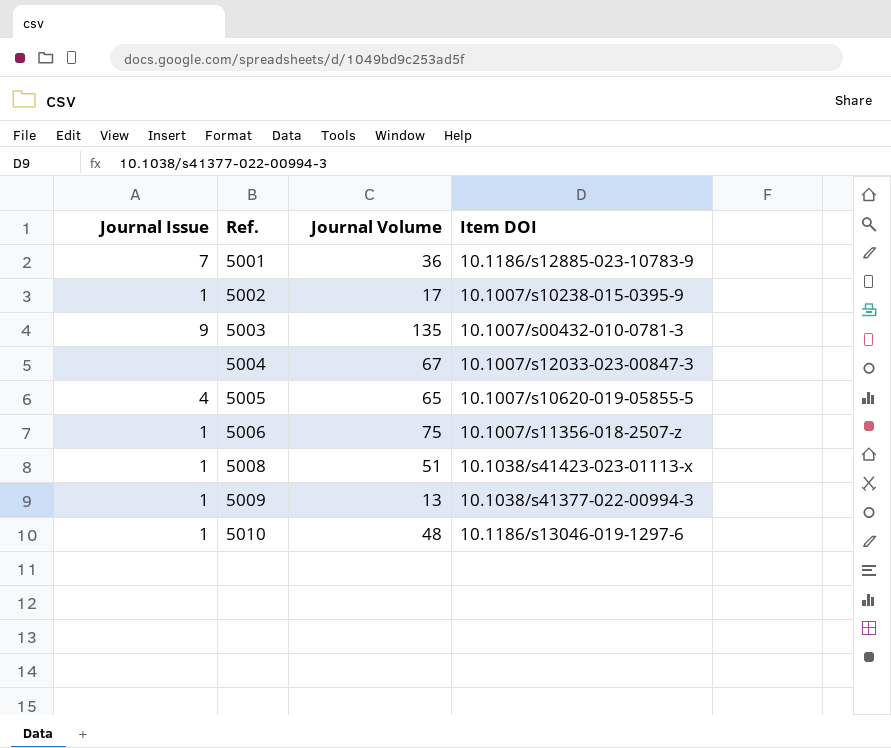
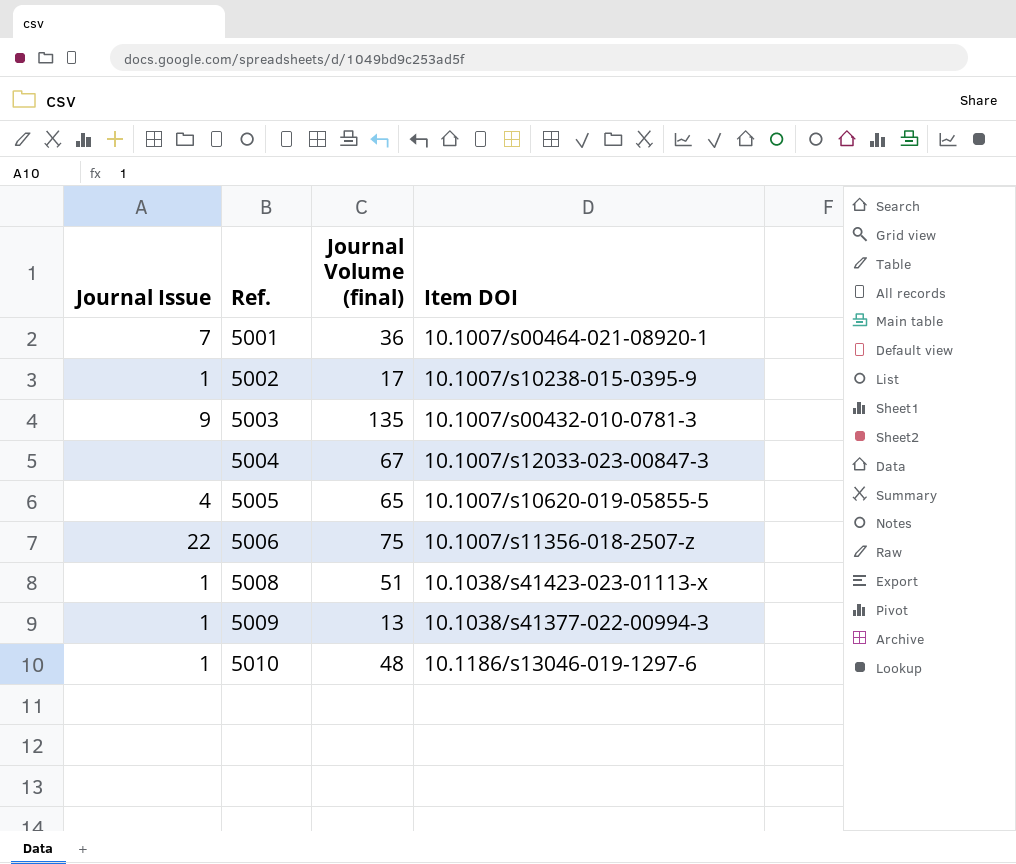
column name: Journal Volume -> Journal Volume (final)
5001 | Item DOI: 10.1186/s12885-023-10783-9 -> 10.1007/s00464-021-08920-1
5006 | Journal Issue: 1 -> 22

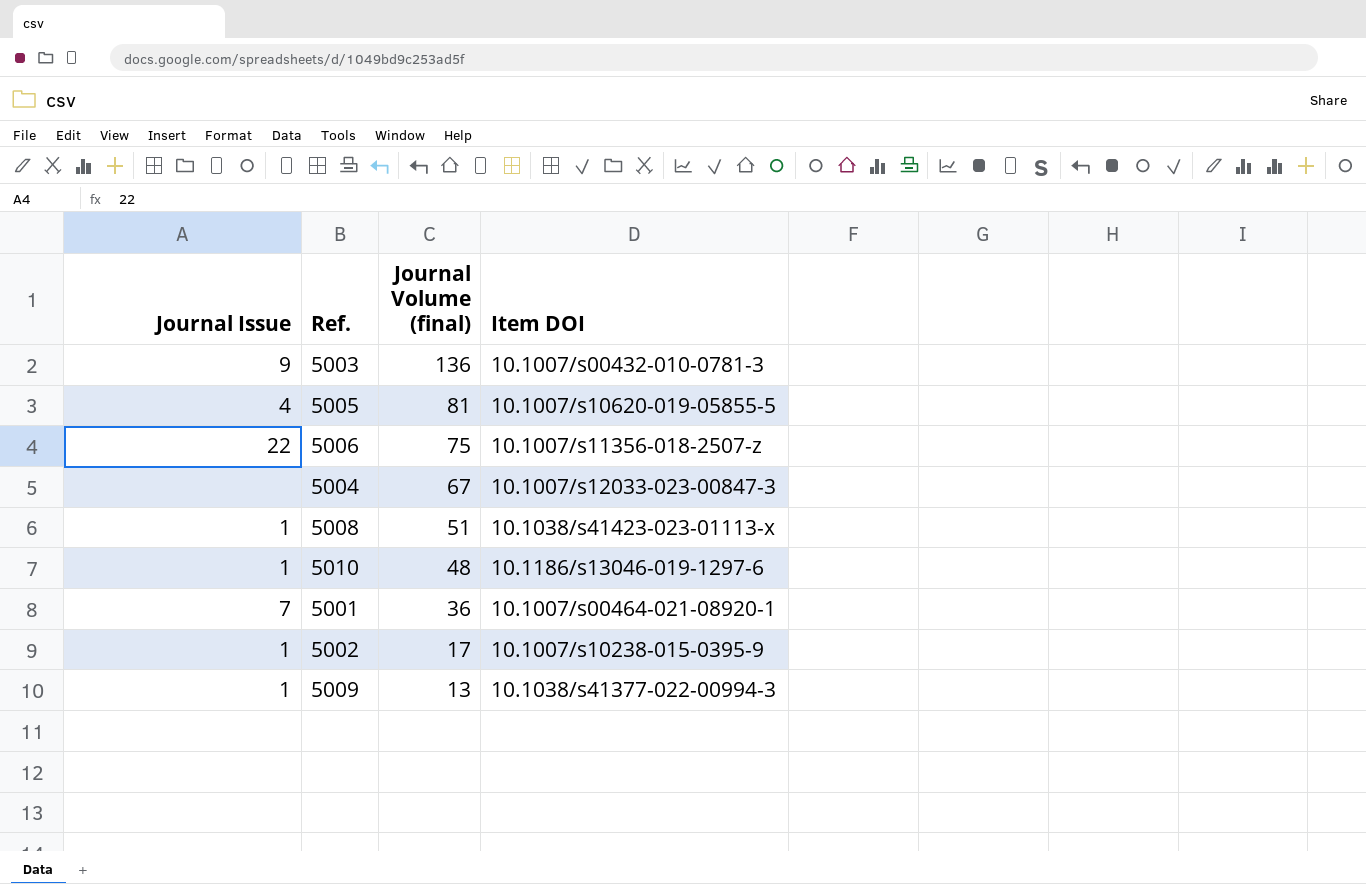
row order: Ref. ascending -> Journal Volume (final) descending
5003 | Journal Volume (final): 135 -> 136
5005 | Journal Volume (final): 65 -> 81

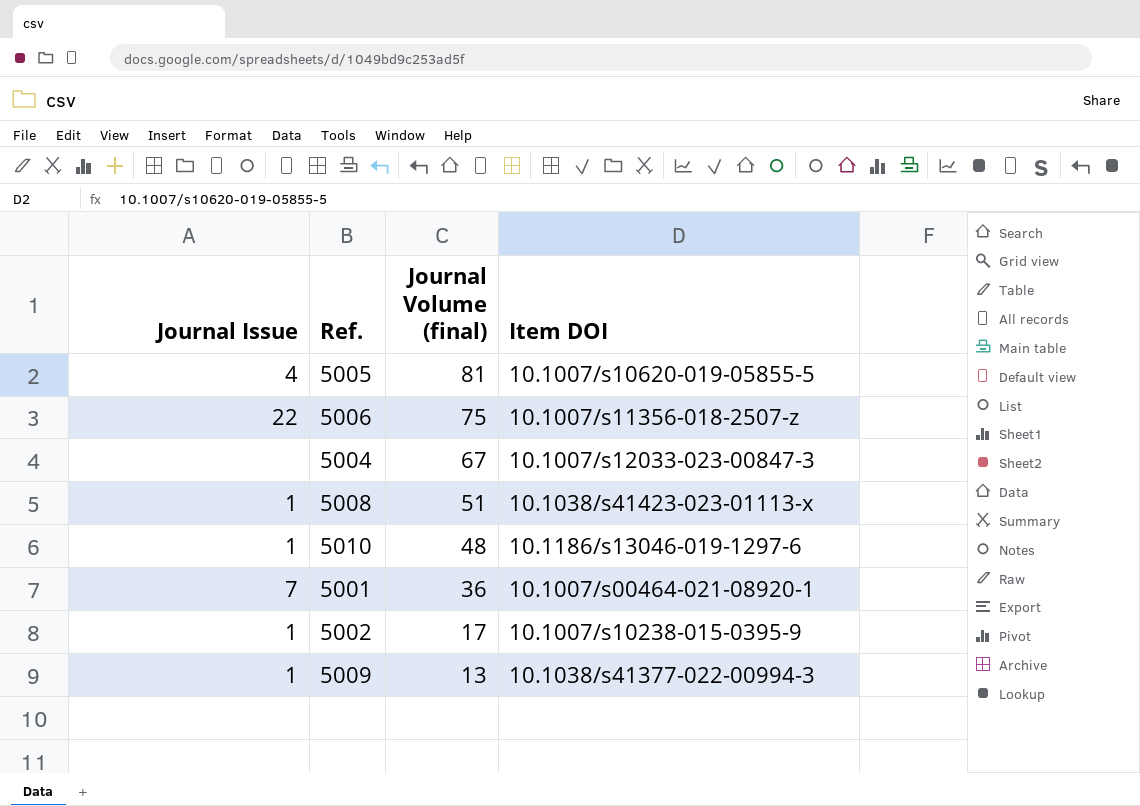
row 5003: 9 | 136 | 10.1007/s00432-010-0781-3 -> none

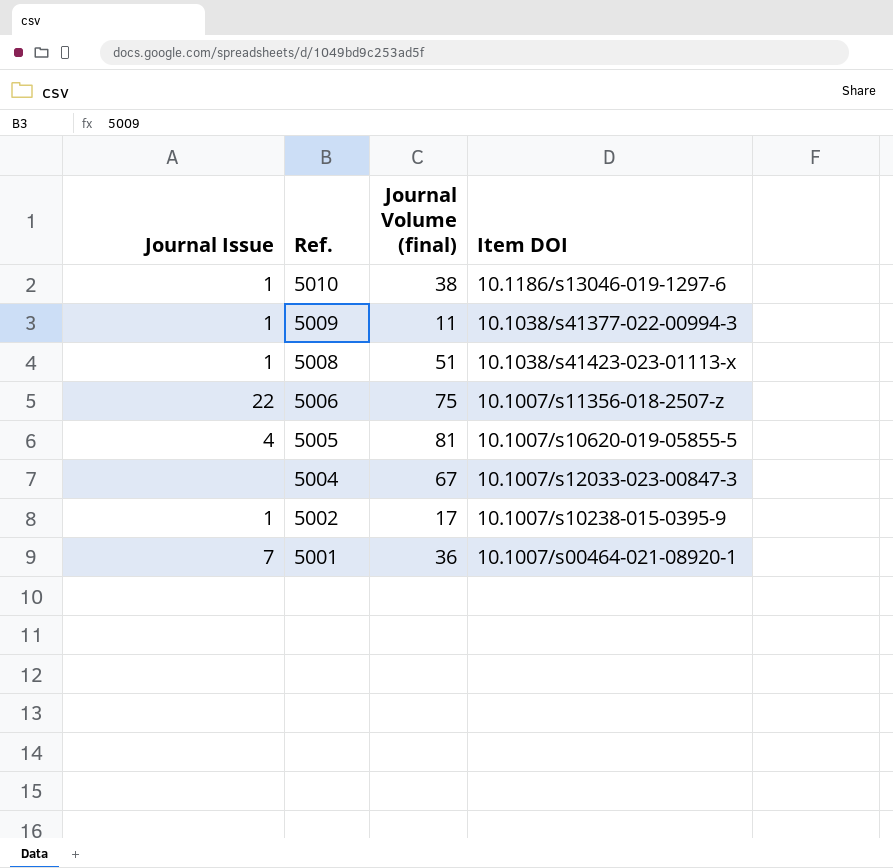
row order: Journal Volume (final) descending -> Ref. descending
5010 | Journal Volume (final): 48 -> 38
5009 | Journal Volume (final): 13 -> 11

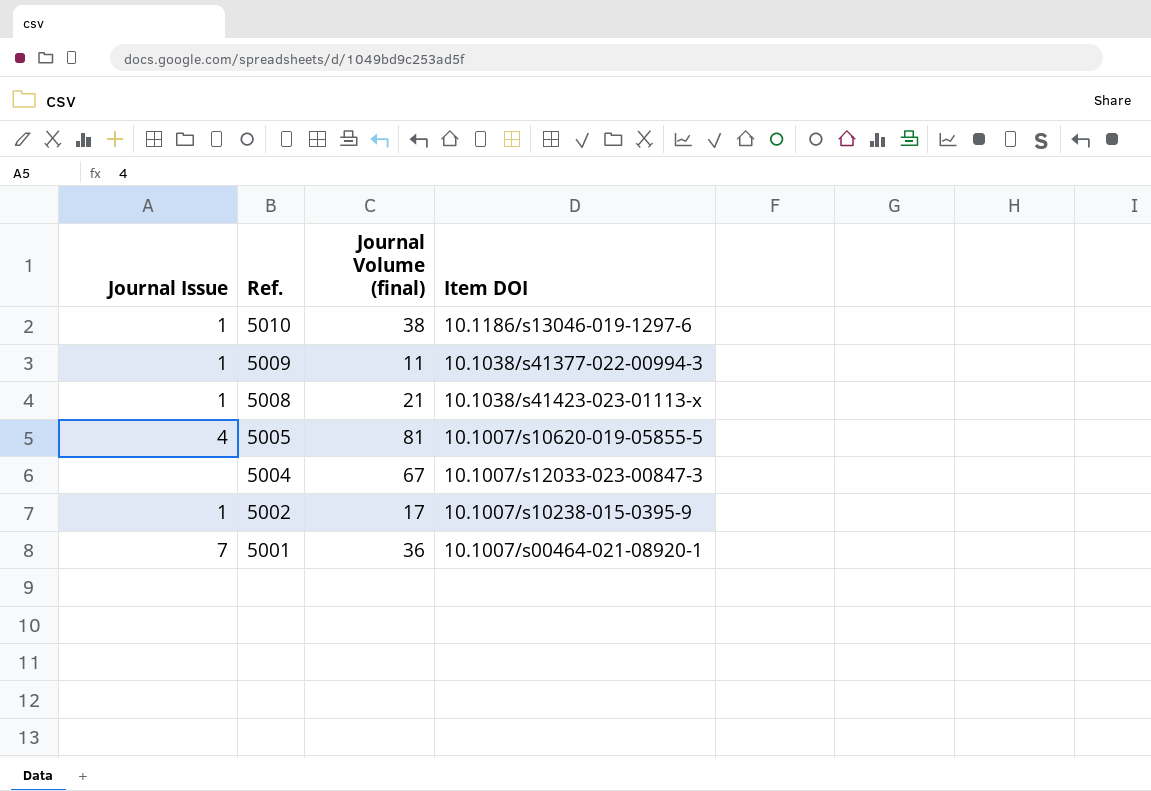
row 5006: 22 | 75 | 10.1007/s11356-018-2507-z -> none
5008 | Journal Volume (final): 51 -> 21

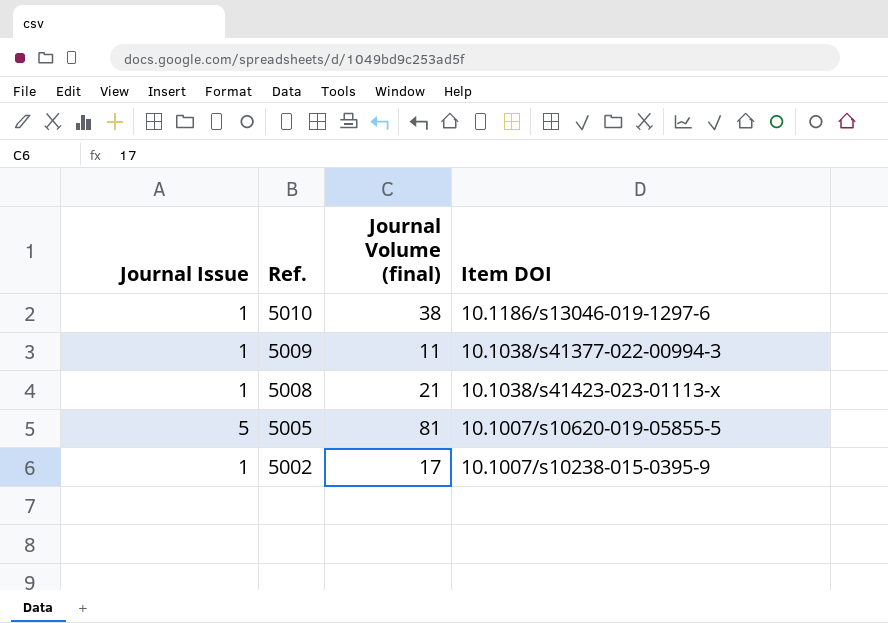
row 5004: none | 67 | 10.1007/s12033-023-00847-3 -> none
row 5001: 7 | 36 | 10.1007/s00464-021-08920-1 -> none
5005 | Journal Issue: 4 -> 5

